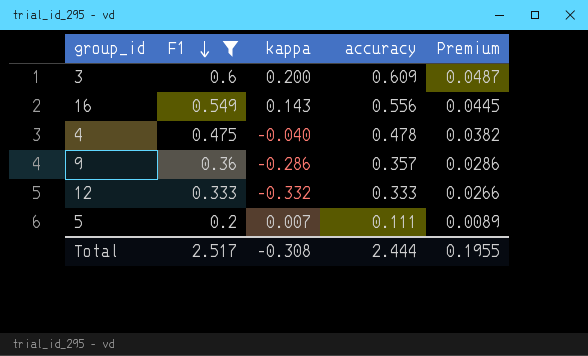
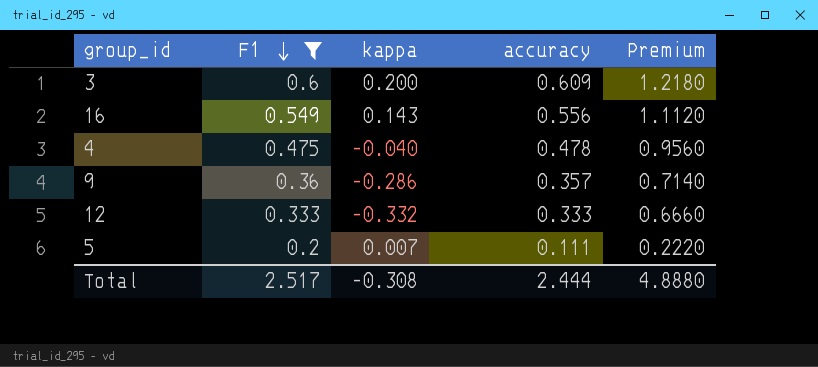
column Premium | formula: [accuracy] * 0.08 -> [accuracy] * 2
Total | Premium: 0.1955 -> 4.8880

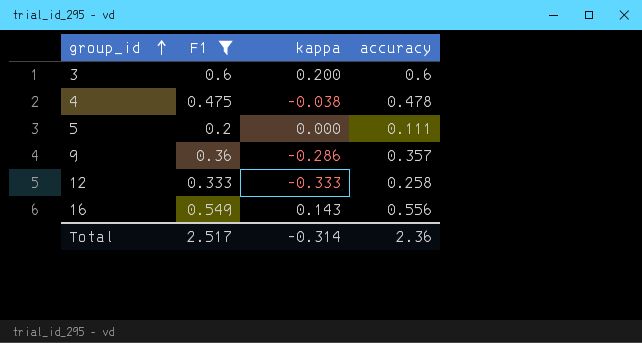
row order: F1 descending -> group_id ascending
column Premium | formula: [accuracy] * 2 -> none
3 | accuracy: 0.609 -> 0.6
4 | kappa: -0.040 -> -0.038
5 | kappa: 0.007 -> 0.000
12 | kappa: -0.332 -> -0.333
12 | accuracy: 0.333 -> 0.258
Total | kappa: -0.308 -> -0.314
Total | accuracy: 2.444 -> 2.36

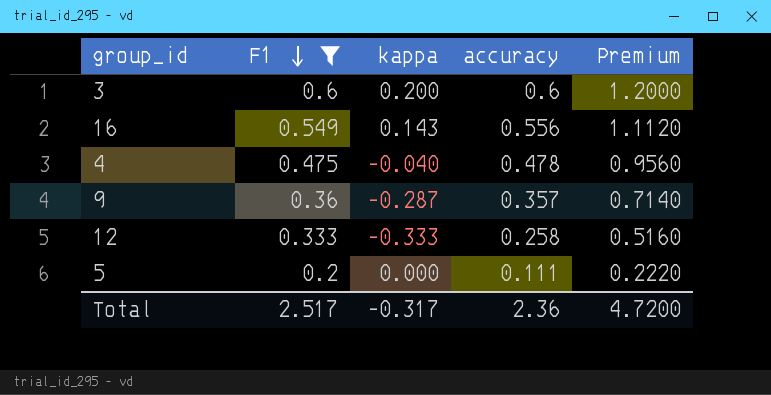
row order: group_id ascending -> F1 descending
column Premium | formula: none -> [accuracy] * 2
4 | kappa: -0.038 -> -0.040
9 | kappa: -0.286 -> -0.287
Total | kappa: -0.314 -> -0.317

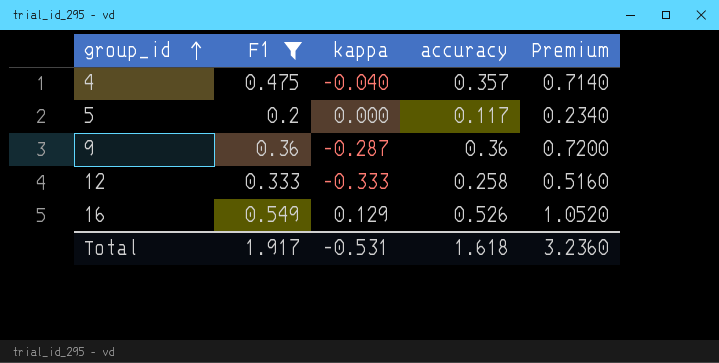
row order: F1 descending -> group_id ascending
row 3: 0.6 | 0.200 | 0.6 | 1.2000 -> none
4 | accuracy: 0.478 -> 0.357
4 | Premium: 0.9560 -> 0.7140
5 | accuracy: 0.111 -> 0.117
5 | Premium: 0.2220 -> 0.2340
9 | accuracy: 0.357 -> 0.36
9 | Premium: 0.7140 -> 0.7200
16 | kappa: 0.143 -> 0.129
16 | accuracy: 0.556 -> 0.526
16 | Premium: 1.1120 -> 1.0520
Total | F1: 2.517 -> 1.917
Total | kappa: -0.317 -> -0.531
Total | accuracy: 2.36 -> 1.618
Total | Premium: 4.7200 -> 3.2360

